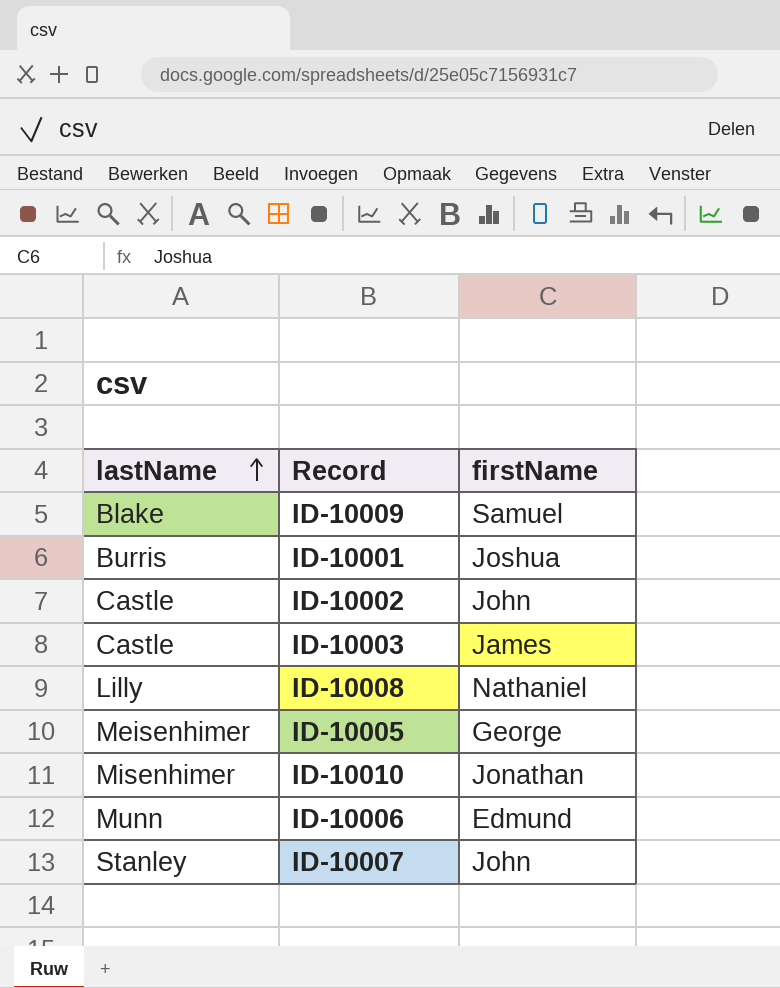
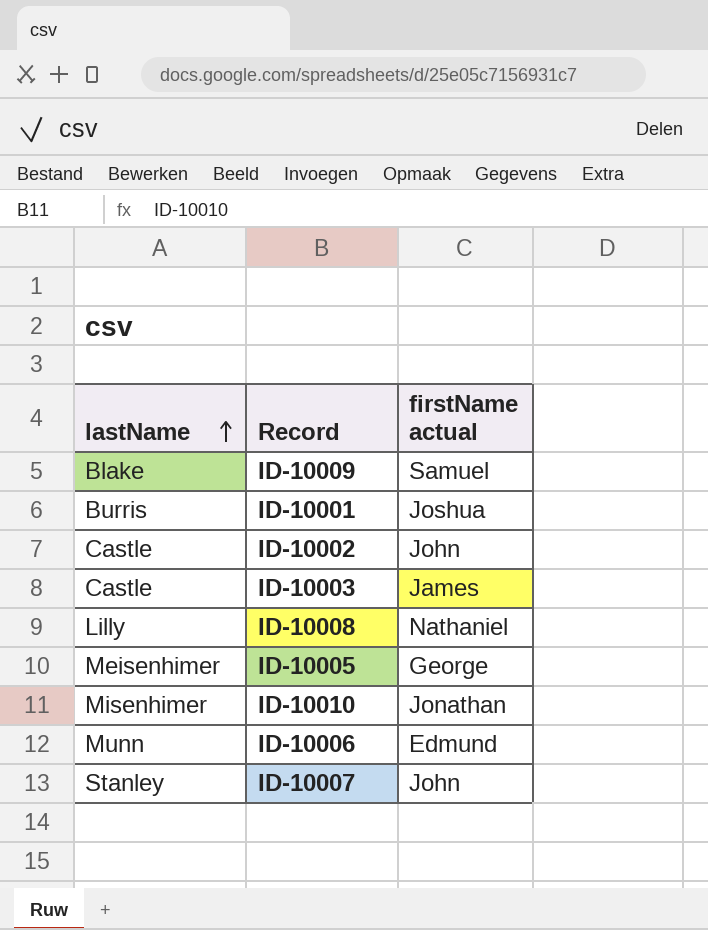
column name: firstName -> firstName actual

